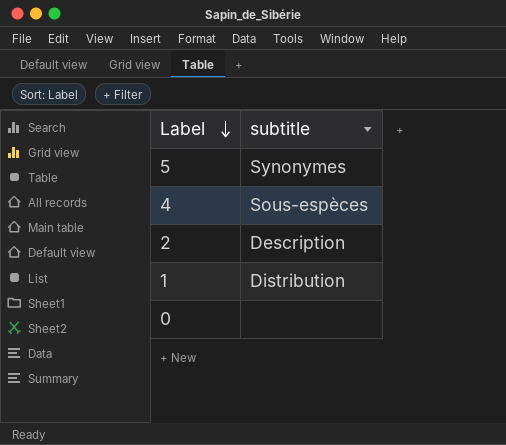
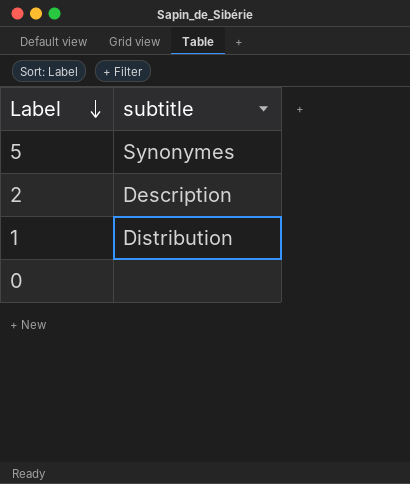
row 4: Sous-espèces -> none

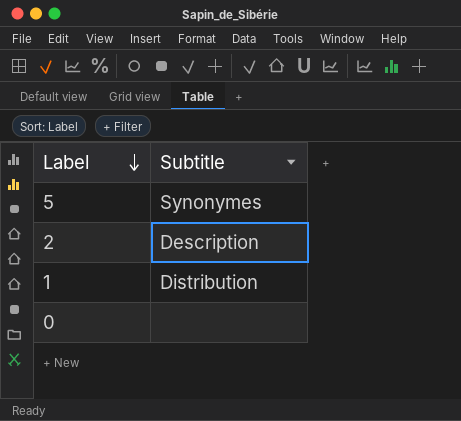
column name: subtitle -> Subtitle

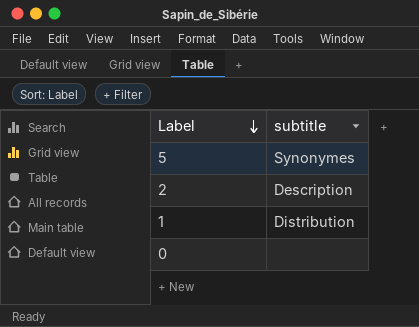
column name: Subtitle -> subtitle

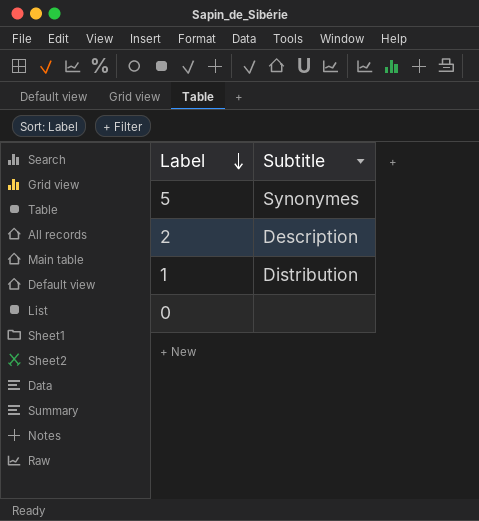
column name: subtitle -> Subtitle

